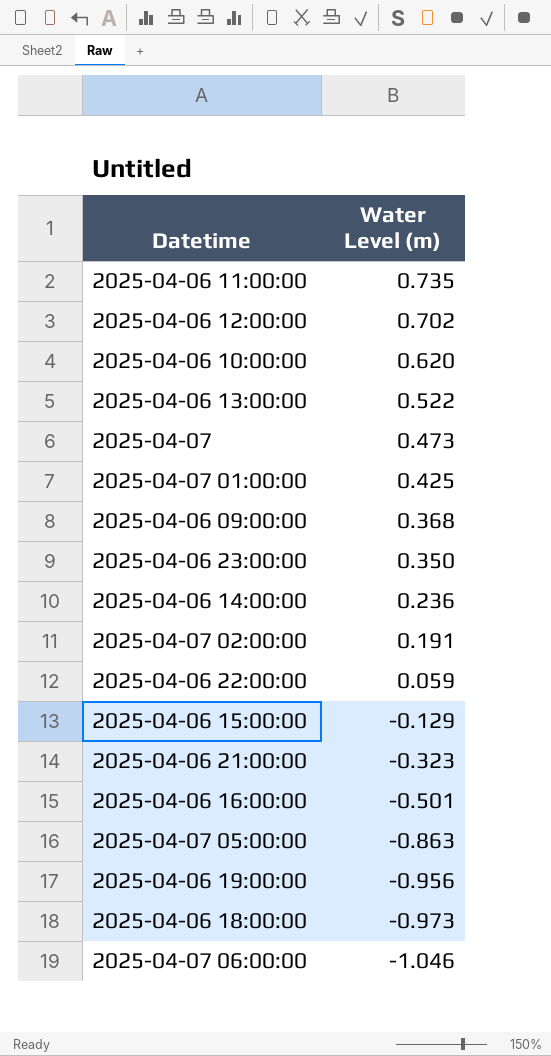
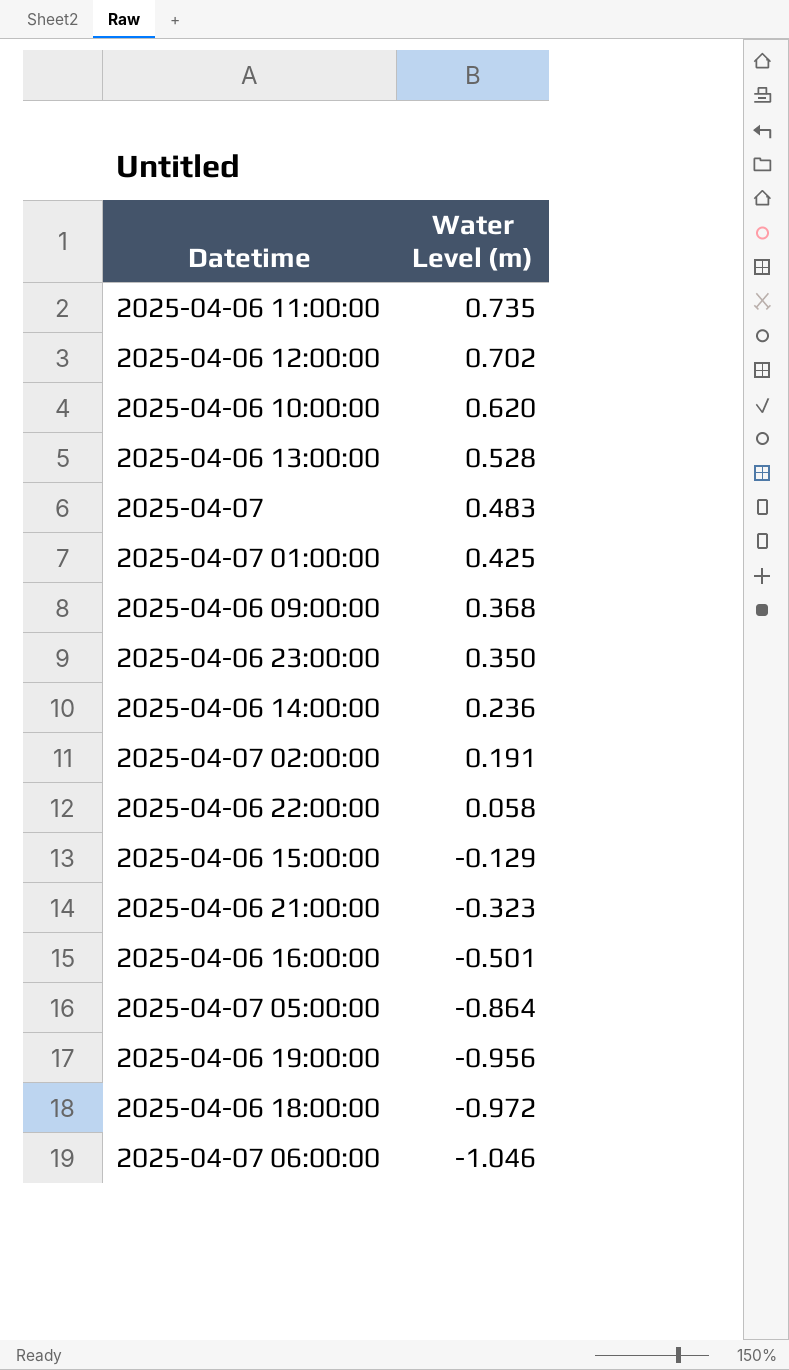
2025-04-06 13:00:00 | Water Level (m): 0.522 -> 0.528
2025-04-07 | Water Level (m): 0.473 -> 0.483
2025-04-06 22:00:00 | Water Level (m): 0.059 -> 0.058
2025-04-07 05:00:00 | Water Level (m): -0.863 -> -0.864
2025-04-06 18:00:00 | Water Level (m): -0.973 -> -0.972

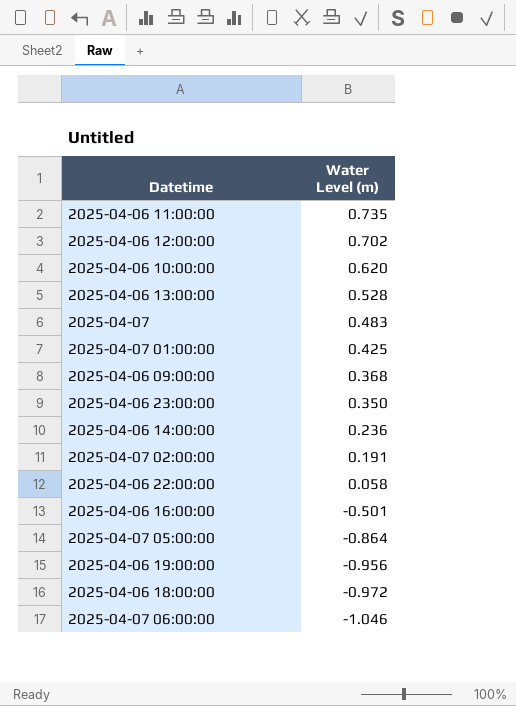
row 2025-04-06 15:00:00: -0.129 -> none
row 2025-04-06 21:00:00: -0.323 -> none

